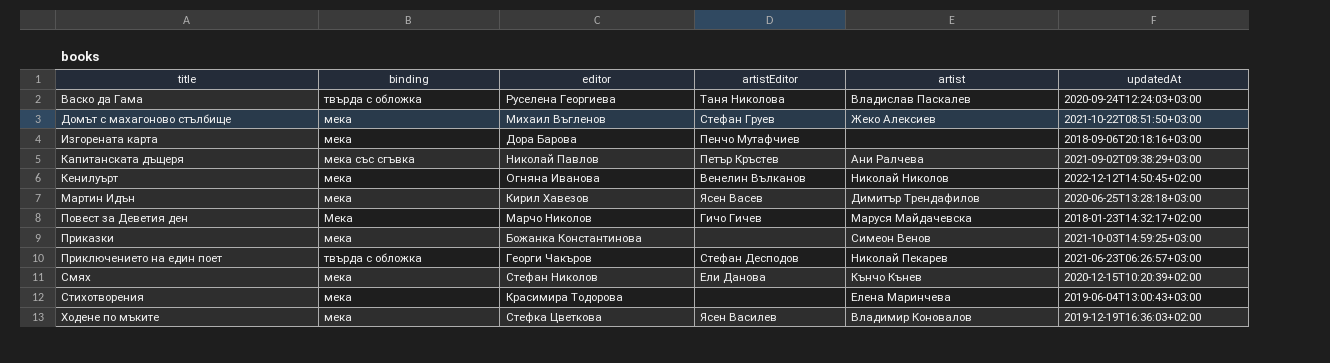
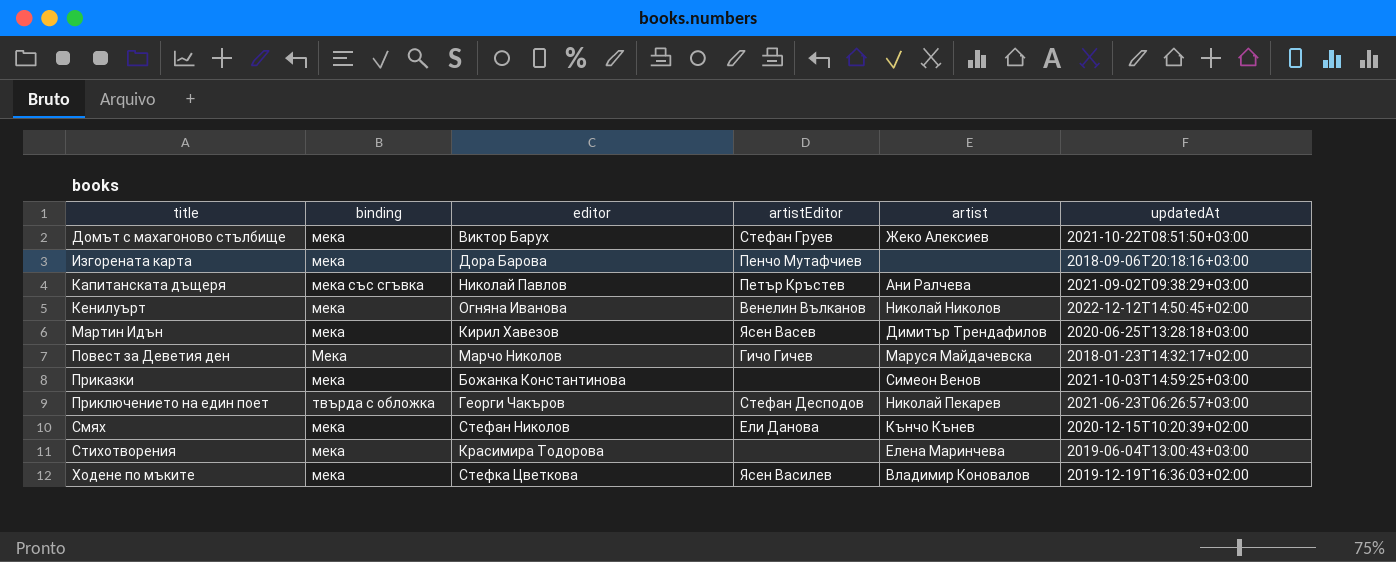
row Васко да Гама: твърда с обложка | Руселена Георгиева | Таня Николова | Владислав Паскалев | 2020-09-24T12:24:03+03:00 -> none
Домът с махагоново стълбище | editor: Михаил Въгленов -> Виктор Барух

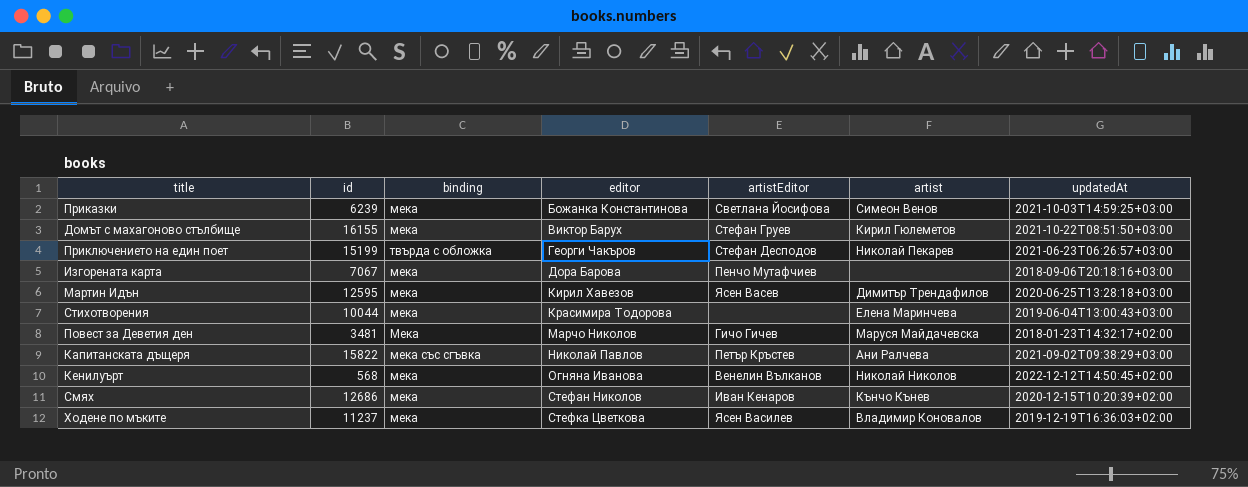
row order: title ascending -> editor ascending
column id | position: none -> 2
Приказки | artistEditor: none -> Светлана Йосифова
Домът с махагоново стълбище | artist: Жеко Алексиев -> Кирил Гюлеметов
Смях | artistEditor: Ели Данова -> Иван Кенаров

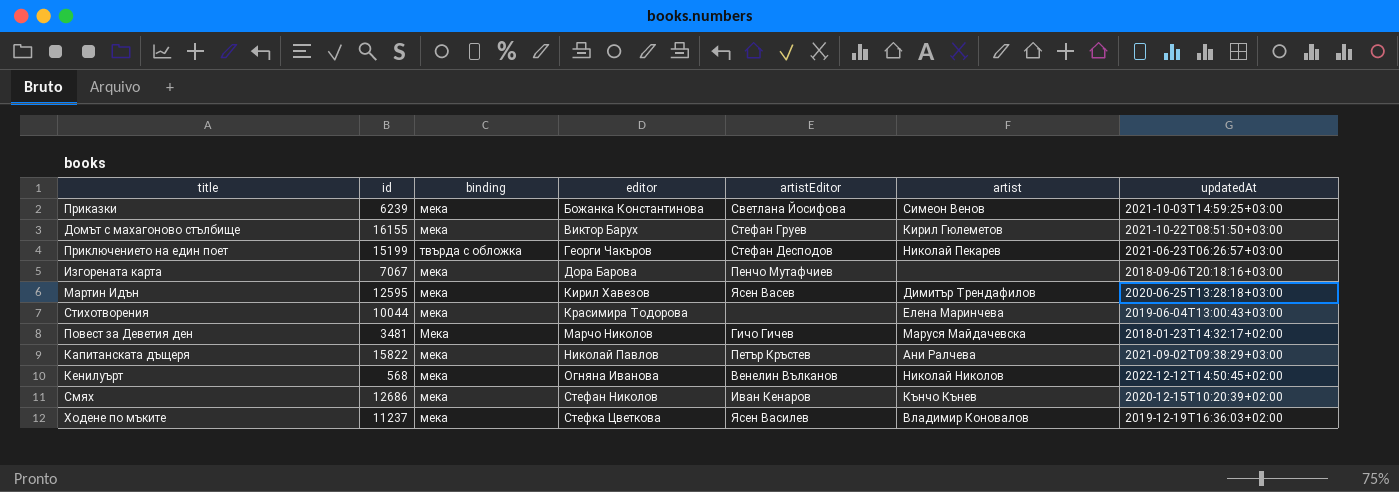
Капитанската дъщеря | binding: мека със сгъвка -> мека

